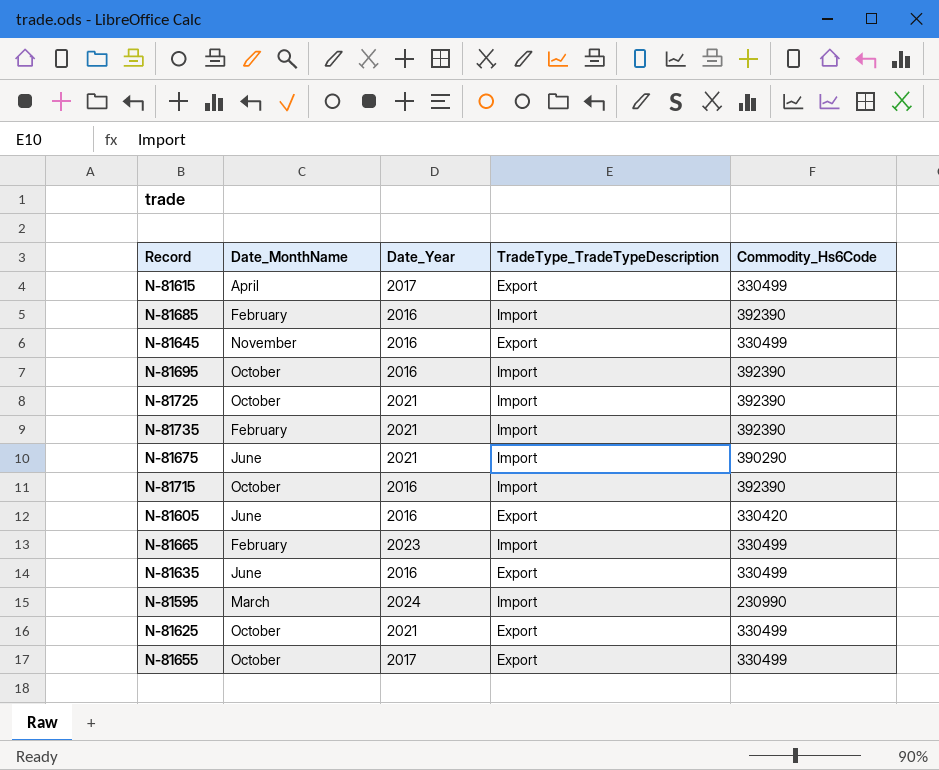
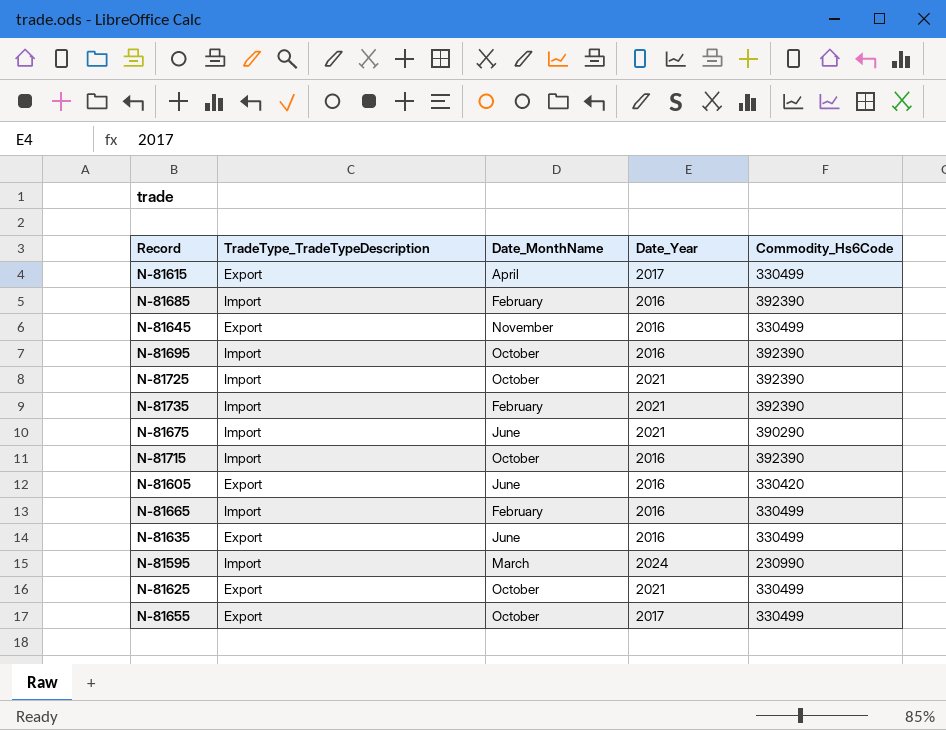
column TradeType_TradeTypeDescription | position: 4 -> 2
N-81665 | Date_Year: 2023 -> 2016

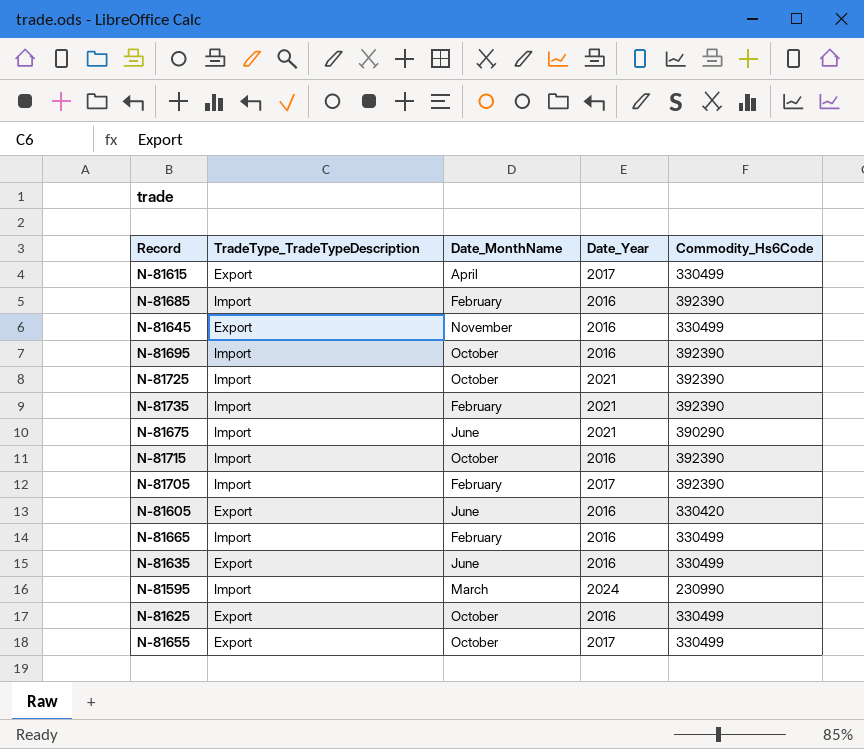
row N-81705: none -> Import | February | 2017 | 392390
N-81625 | Date_Year: 2021 -> 2016

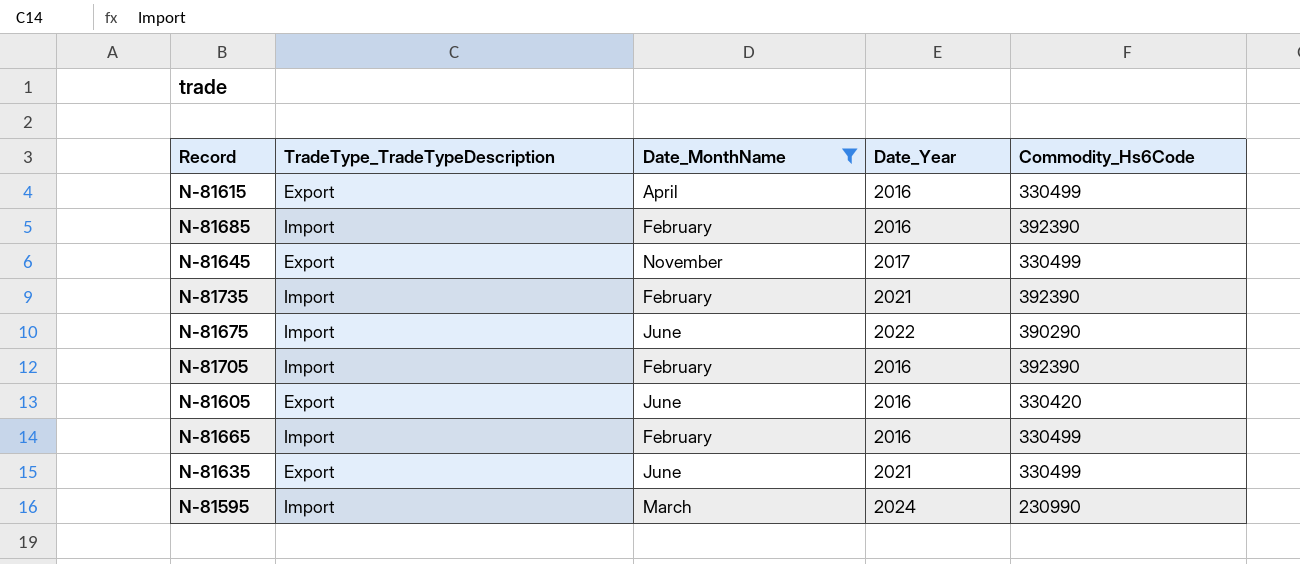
filter: none -> Date_MonthName != October
N-81615 | Date_Year: 2017 -> 2016
N-81645 | Date_Year: 2016 -> 2017
N-81675 | Date_Year: 2021 -> 2022
N-81705 | Date_Year: 2017 -> 2016
N-81635 | Date_Year: 2016 -> 2021

